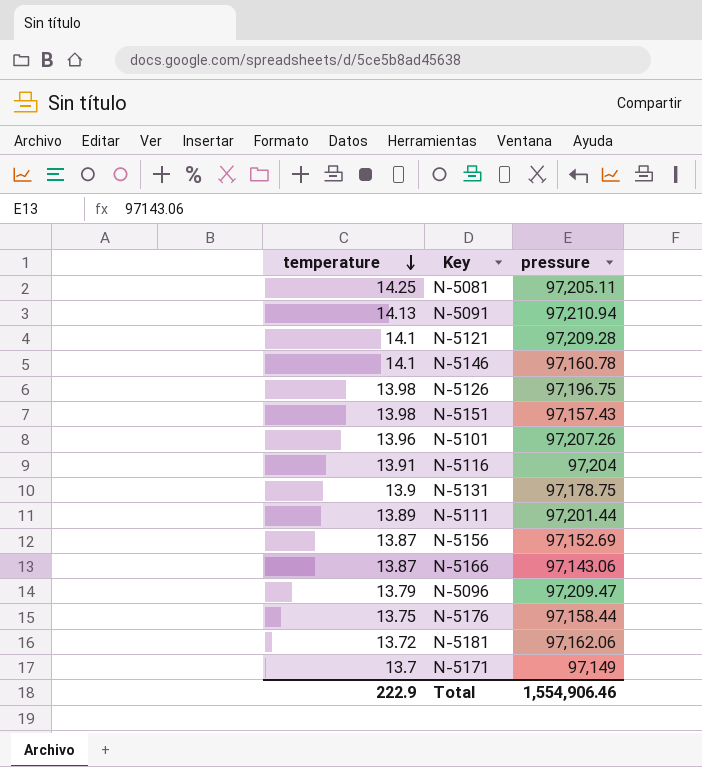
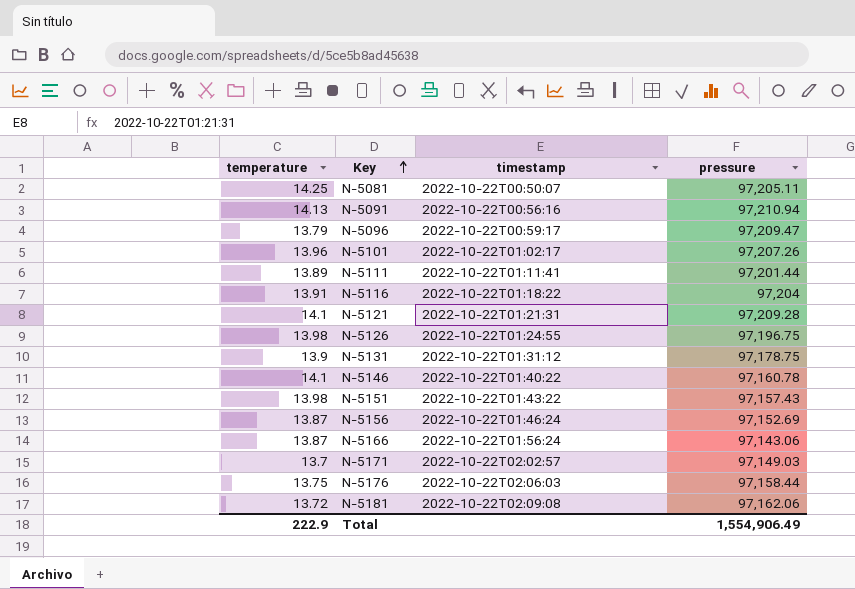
row order: temperature descending -> Key ascending
column timestamp | position: none -> 3
N-5171 | pressure: 97,149 -> 97,149.03
Total | pressure: 1,554,906.46 -> 1,554,906.49

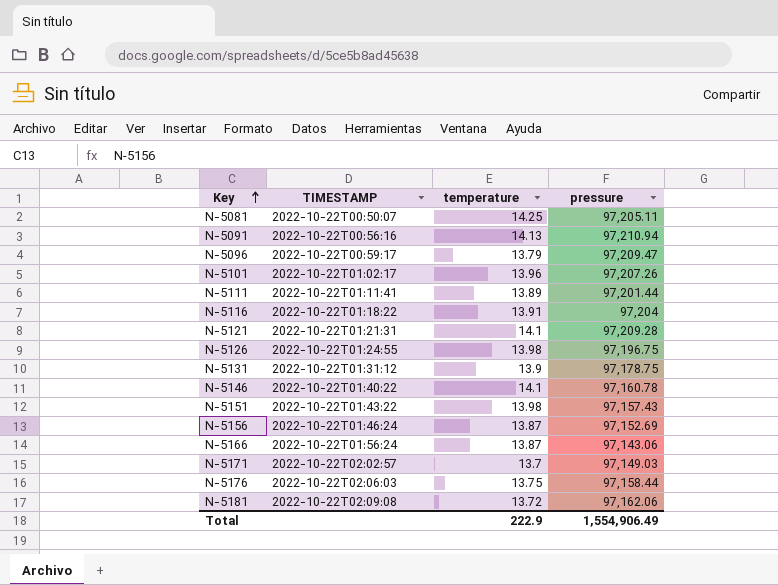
column name: timestamp -> TIMESTAMP
column temperature | position: 1 -> 3

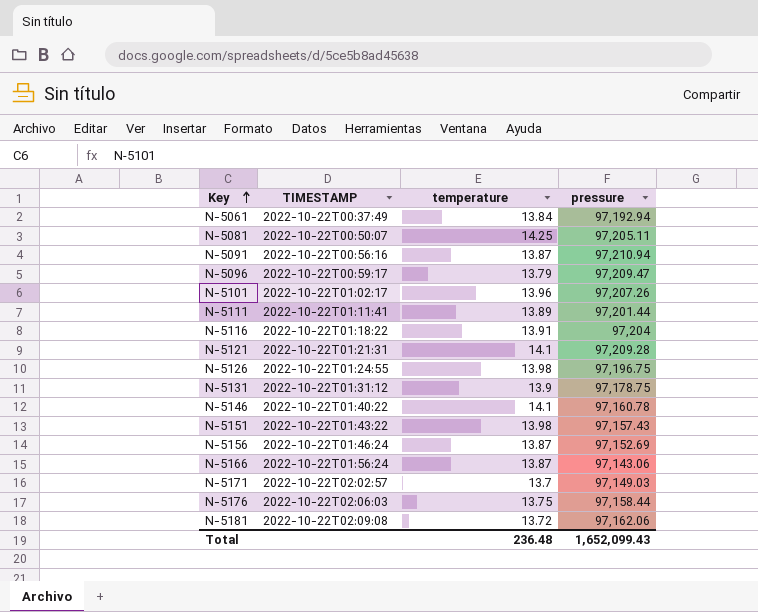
row N-5061: none -> 2022-10-22T00:37:49 | 13.84 | 97,192.94
N-5091 | temperature: 14.13 -> 13.87
Total | temperature: 222.9 -> 236.48
Total | pressure: 1,554,906.49 -> 1,652,099.43

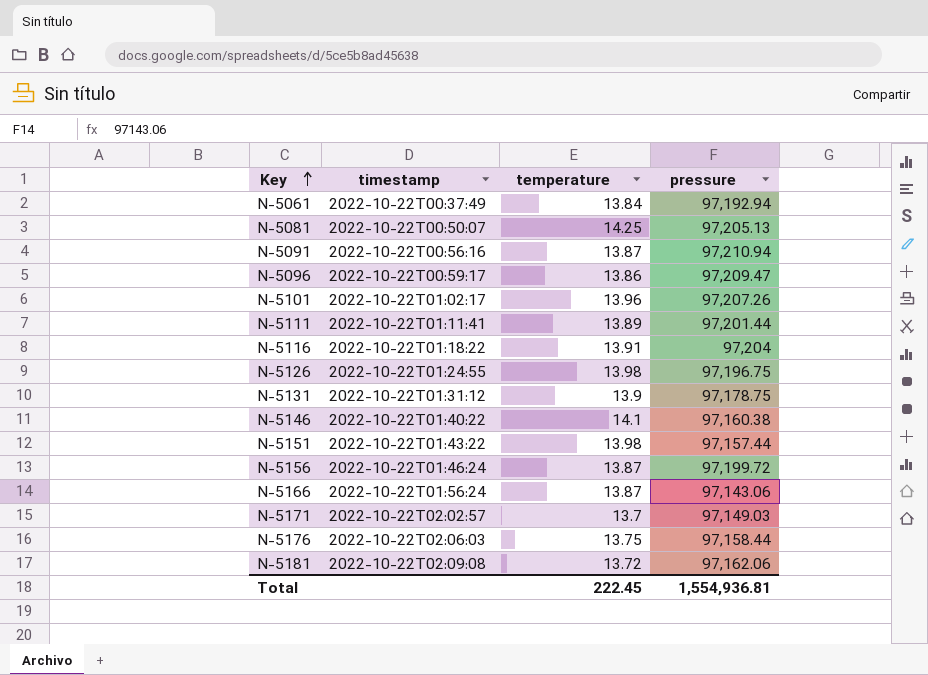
column name: TIMESTAMP -> timestamp
row N-5121: 2022-10-22T01:21:31 | 14.1 | 97,209.28 -> none
N-5081 | pressure: 97,205.11 -> 97,205.13
N-5096 | temperature: 13.79 -> 13.86
N-5146 | pressure: 97,160.78 -> 97,160.38
N-5151 | pressure: 97,157.43 -> 97,157.44
N-5156 | pressure: 97,152.69 -> 97,199.72
Total | temperature: 236.48 -> 222.45
Total | pressure: 1,652,099.43 -> 1,554,936.81

